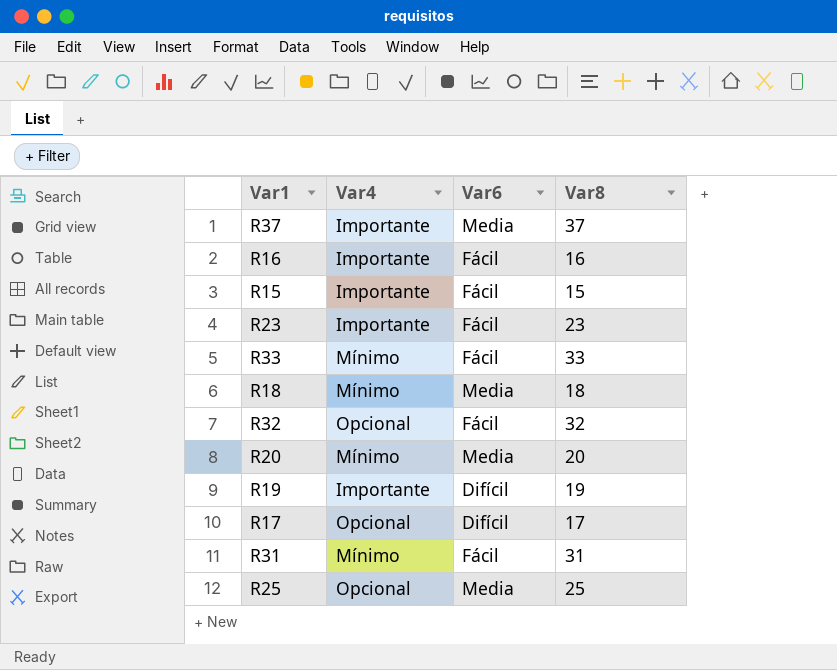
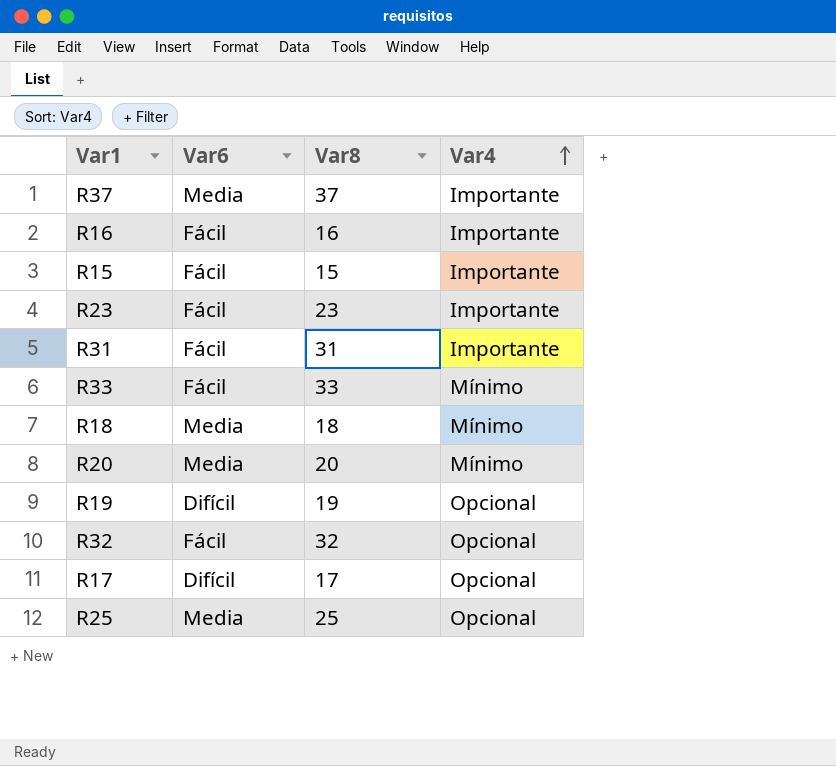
row order: none -> Var4 ascending
column Var4 | position: 2 -> 4
R31 | Var4: Mínimo -> Importante
R19 | Var4: Importante -> Opcional

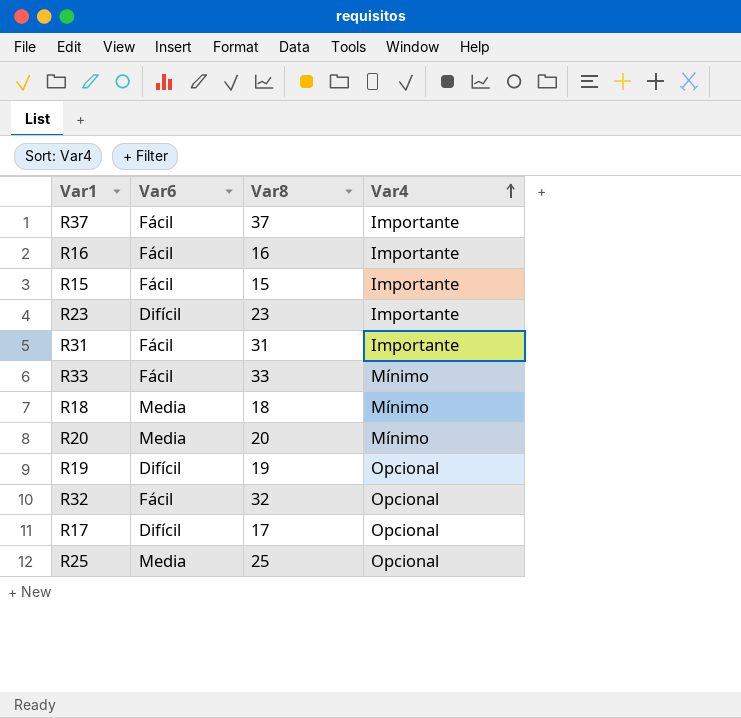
R37 | Var6: Media -> Fácil
R23 | Var6: Fácil -> Difícil

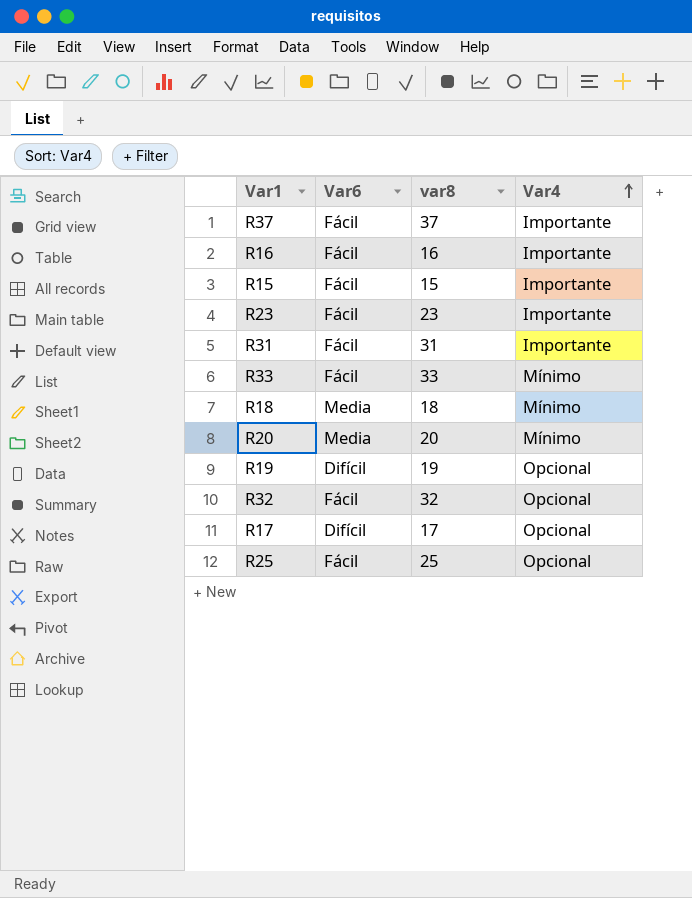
column name: Var8 -> var8
R23 | Var6: Difícil -> Fácil
R25 | Var6: Media -> Fácil

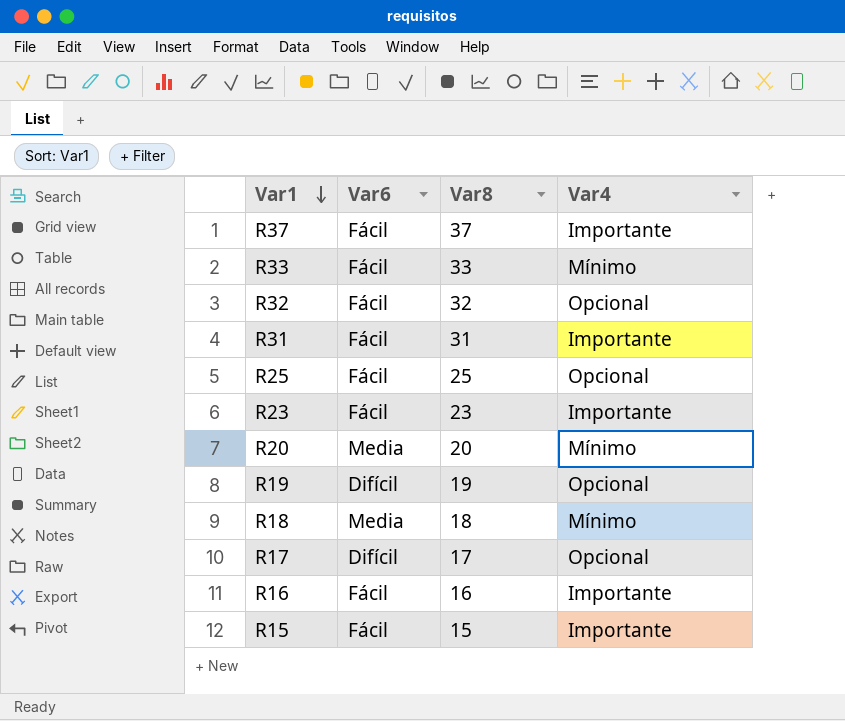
row order: Var4 ascending -> Var1 descending
column name: var8 -> Var8

